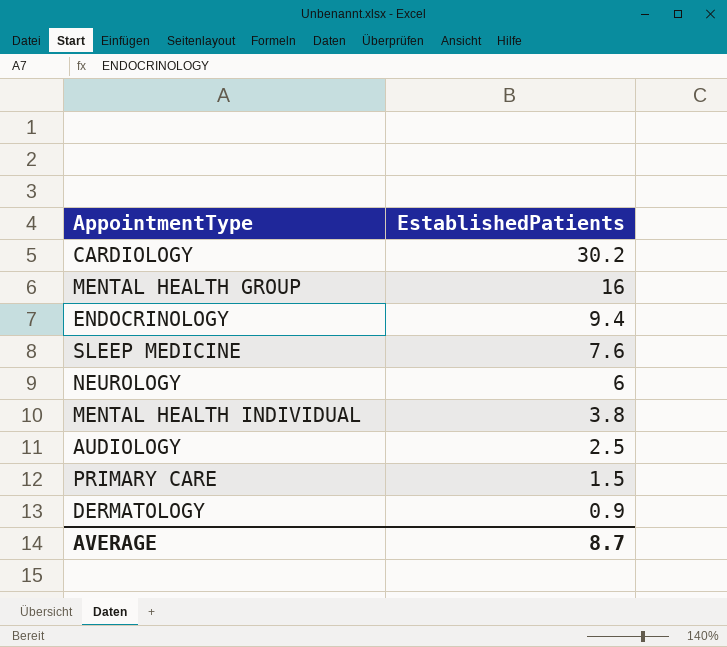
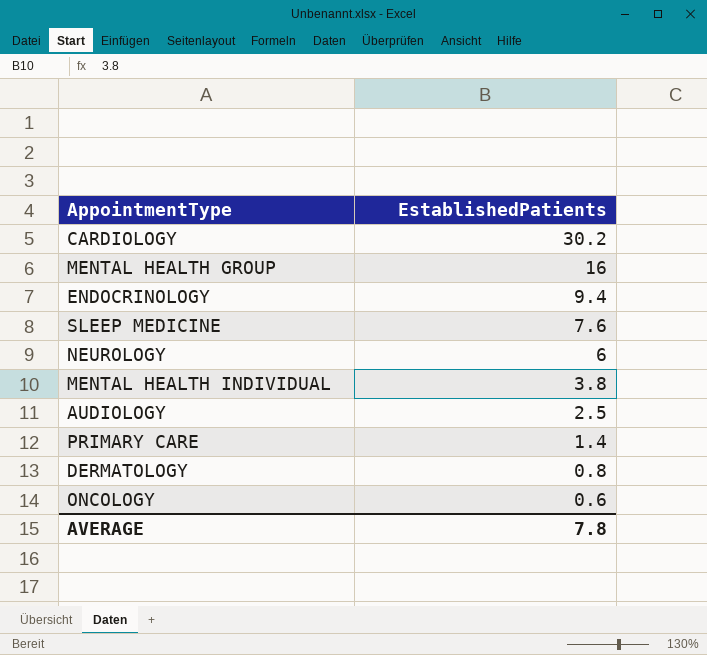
PRIMARY CARE | EstablishedPatients: 1.5 -> 1.4
DERMATOLOGY | EstablishedPatients: 0.9 -> 0.8
row ONCOLOGY: none -> 0.6
AVERAGE | EstablishedPatients: 8.7 -> 7.8

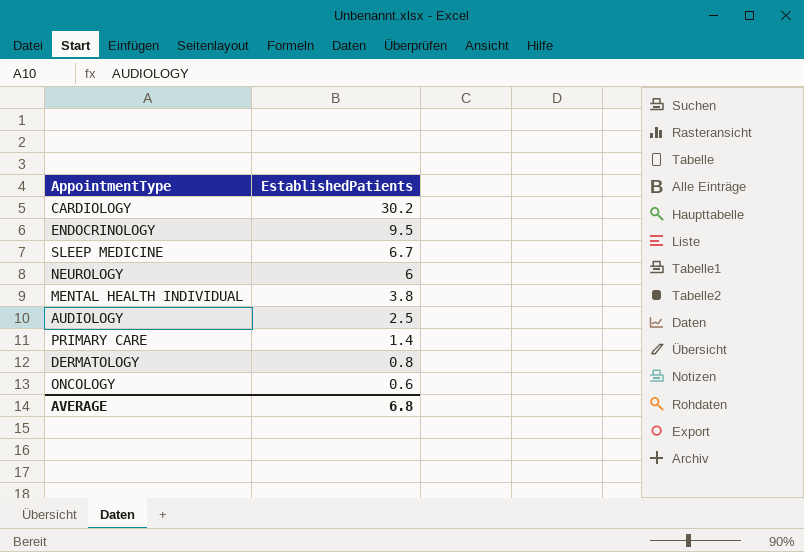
row MENTAL HEALTH GROUP: 16 -> none
ENDOCRINOLOGY | EstablishedPatients: 9.4 -> 9.5
SLEEP MEDICINE | EstablishedPatients: 7.6 -> 6.7
AVERAGE | EstablishedPatients: 7.8 -> 6.8

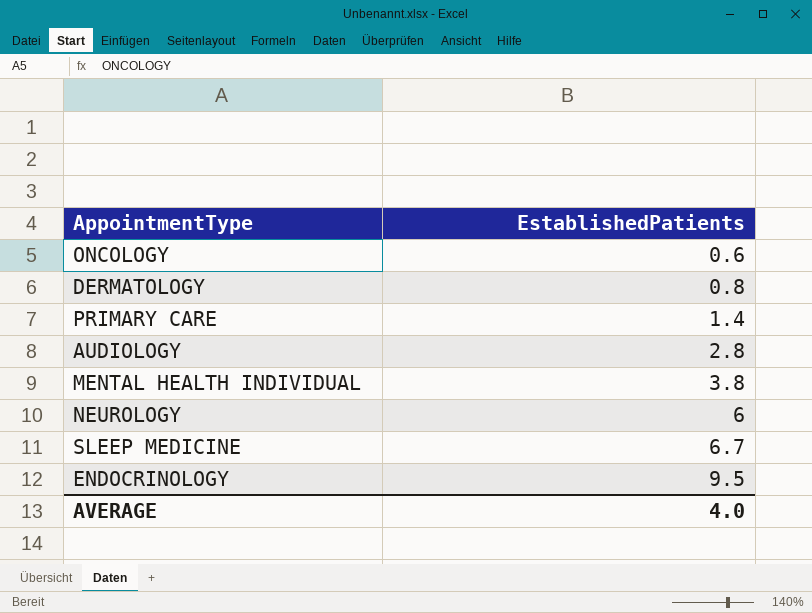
row order: EstablishedPatients descending -> EstablishedPatients ascending
row CARDIOLOGY: 30.2 -> none
AUDIOLOGY | EstablishedPatients: 2.5 -> 2.8
AVERAGE | EstablishedPatients: 6.8 -> 4.0

